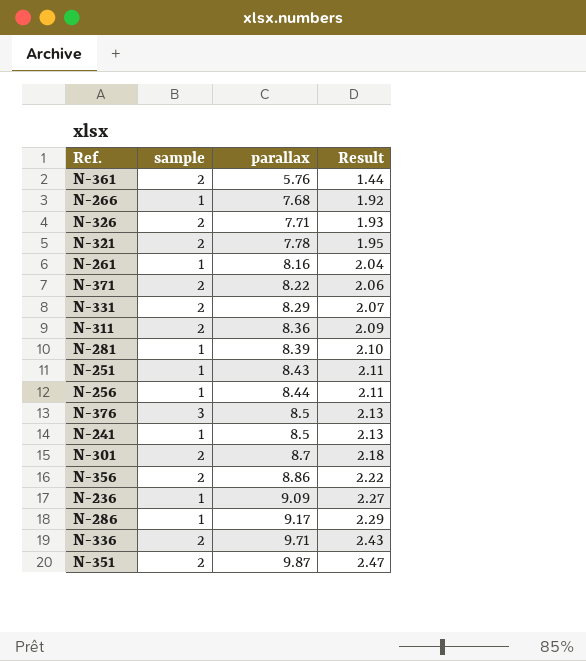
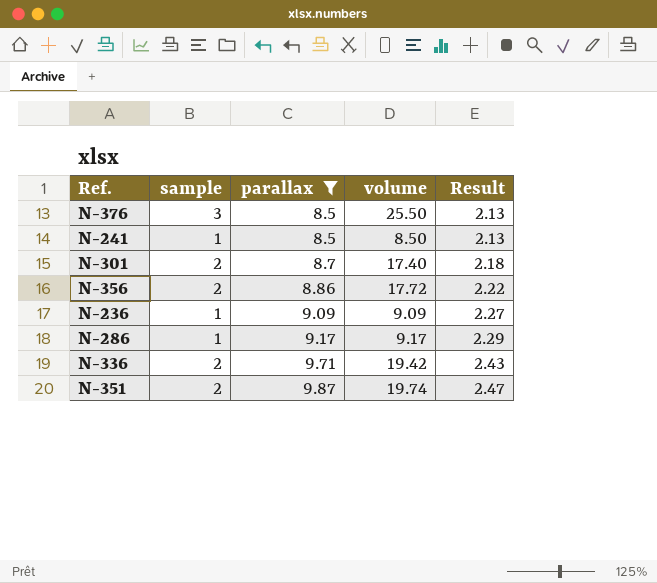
filter: none -> parallax >= 8.5
column volume | formula: none -> [sample] * [parallax]

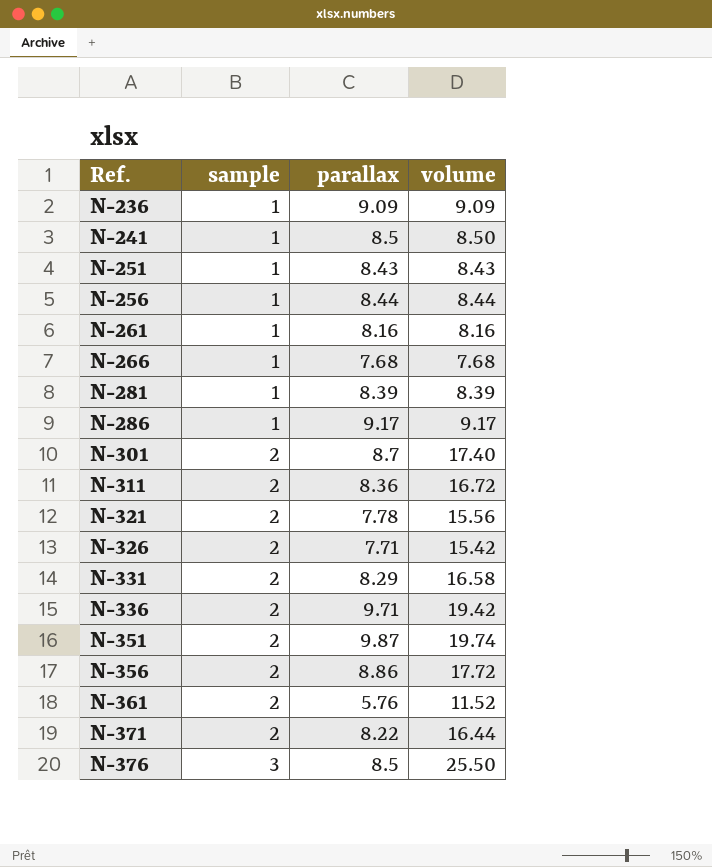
filter: parallax >= 8.5 -> none
row order: parallax ascending -> Ref. ascending
column Result | formula: [parallax] * 0.25 -> none

